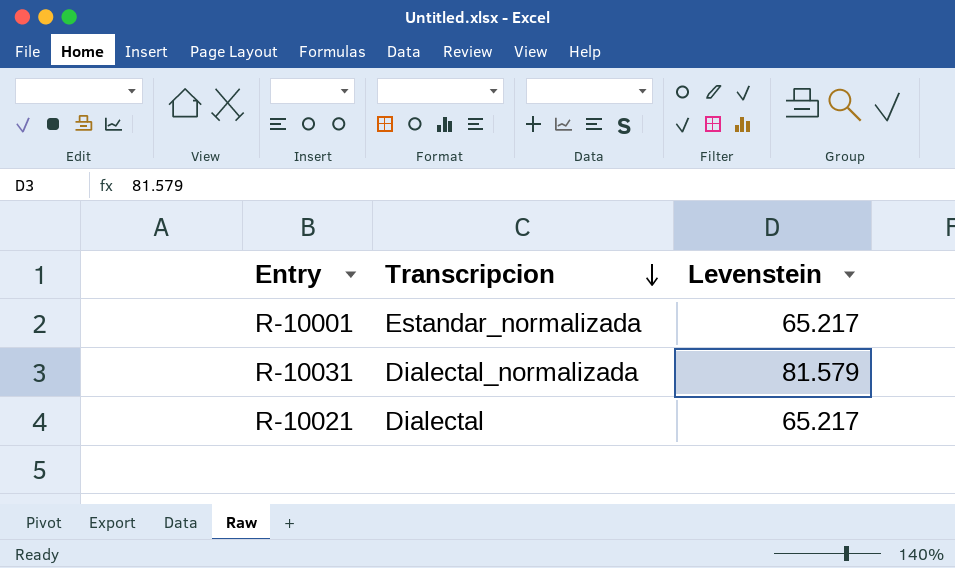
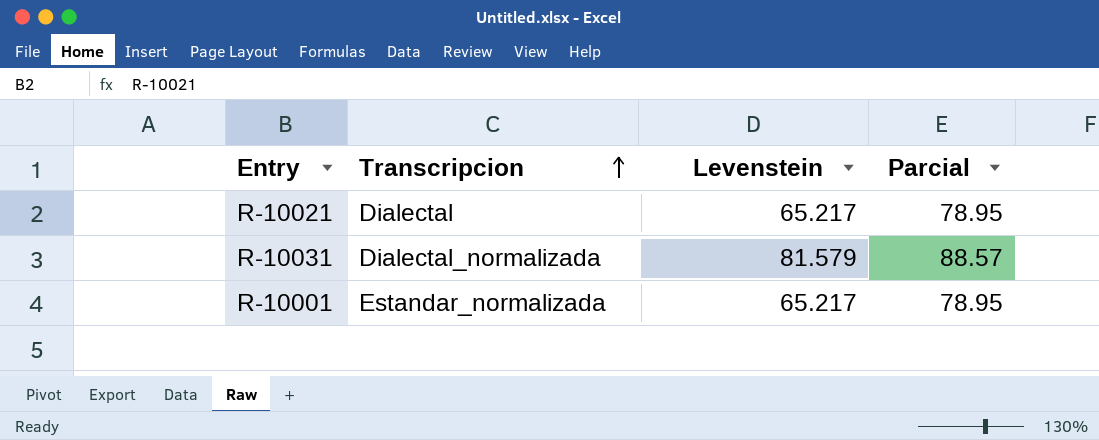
row order: Transcripcion descending -> Transcripcion ascending
column Parcial | position: none -> 4

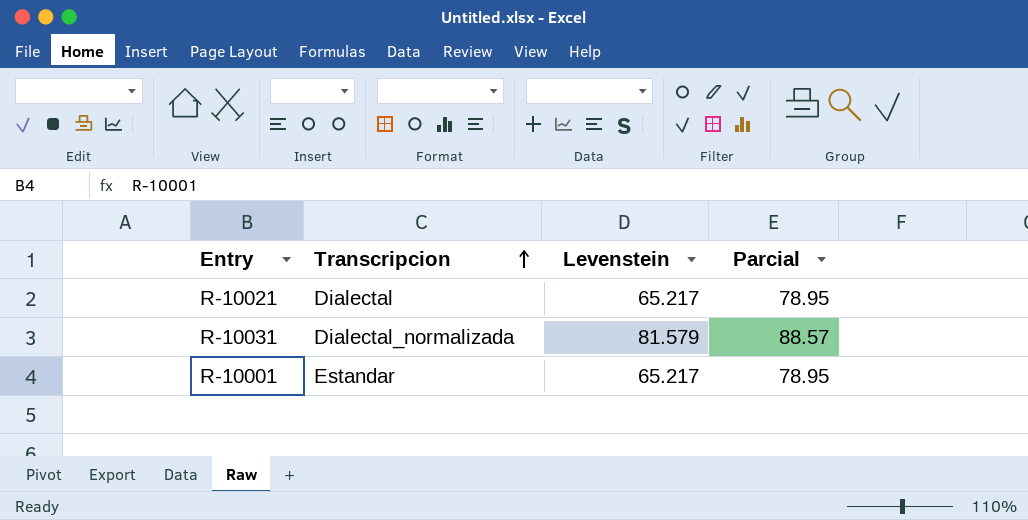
R-10001 | Transcripcion: Estandar_normalizada -> Estandar

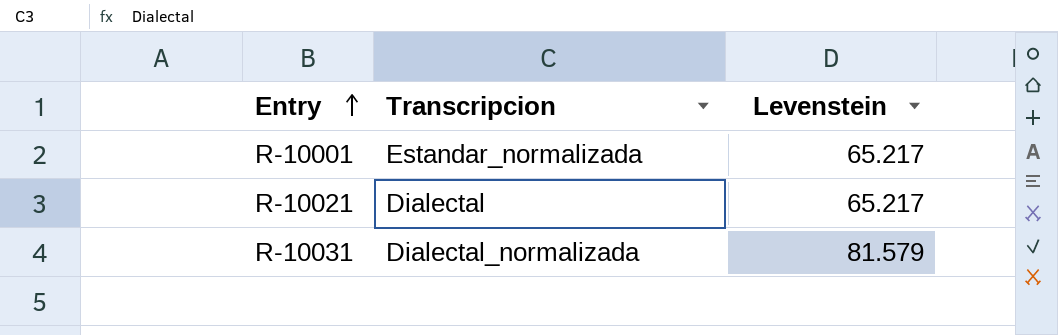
row order: Transcripcion ascending -> Entry ascending
column Parcial | position: 4 -> none
R-10001 | Transcripcion: Estandar -> Estandar_normalizada

